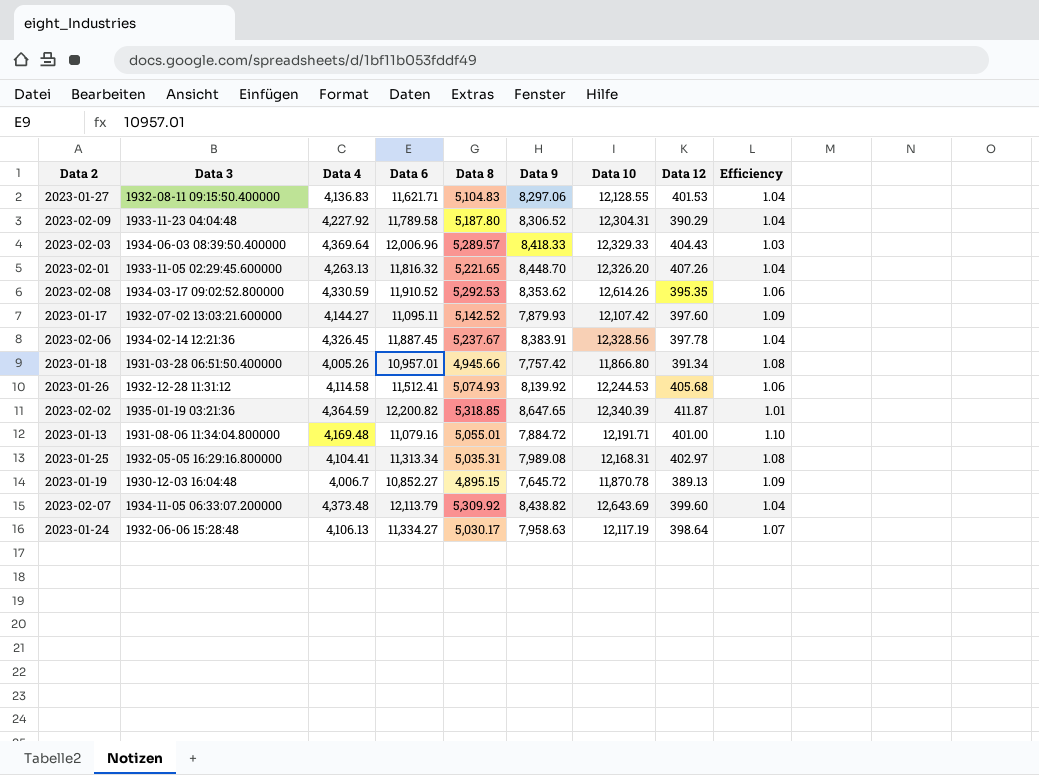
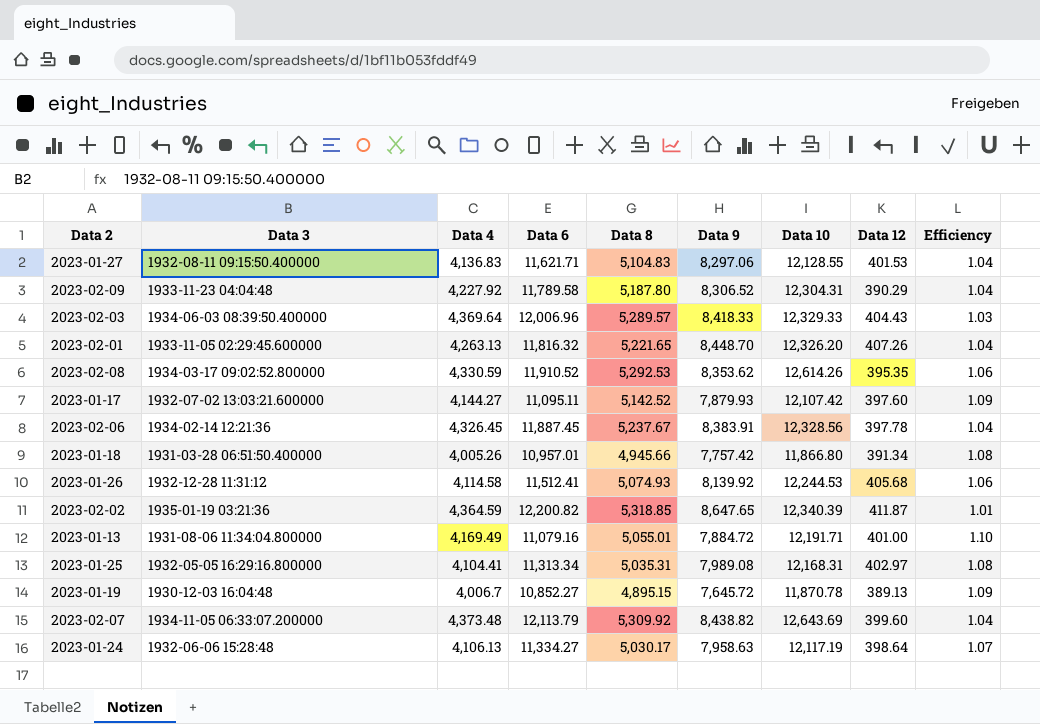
2023-01-13 | Data 4: 4,169.48 -> 4,169.49

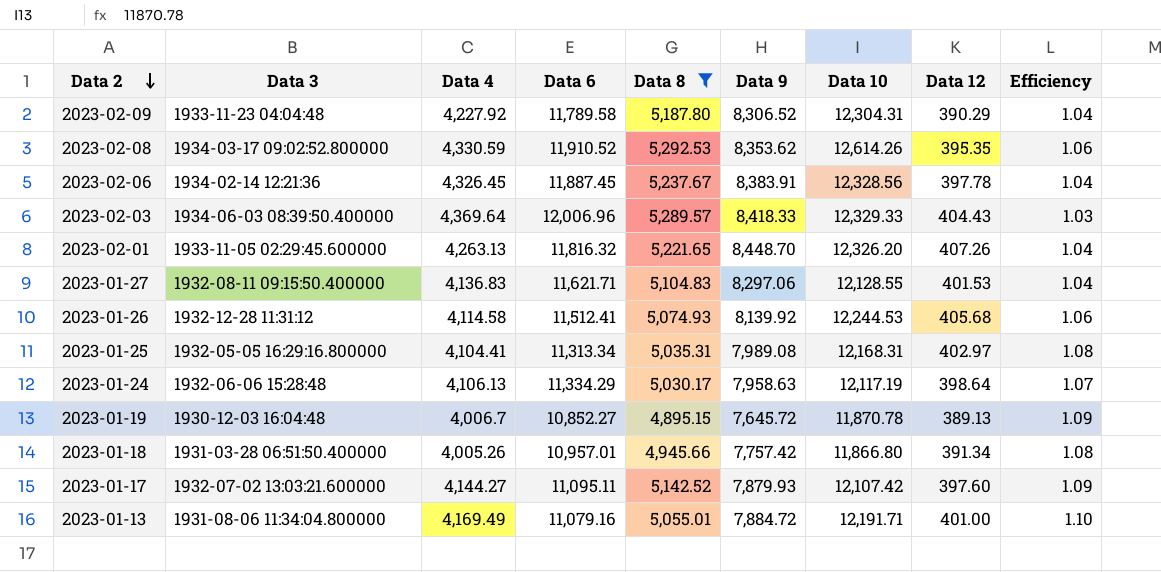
filter: none -> Data 8 <= 5,292.53
row order: none -> Data 2 descending
2023-01-24 | Data 6: 11,334.27 -> 11,334.29

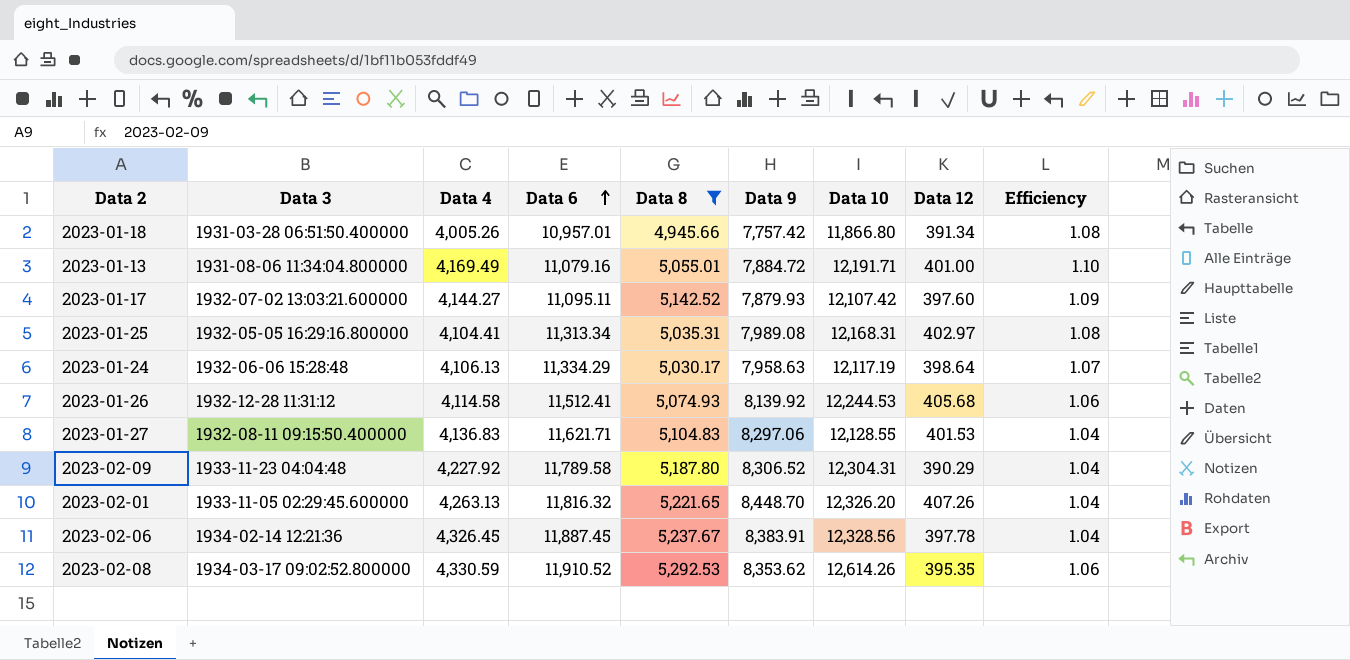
row order: Data 2 descending -> Data 6 ascending
row 2023-02-03: 1934-06-03 08:39:50.400000 | 4,369.64 | 12,006.96 | 5,289.57 | 8,418.33 | 12,329.33 | 404.43 | 1.03 -> none
row 2023-01-19: 1930-12-03 16:04:48 | 4,006.7 | 10,852.27 | 4,895.15 | 7,645.72 | 11,870.78 | 389.13 | 1.09 -> none

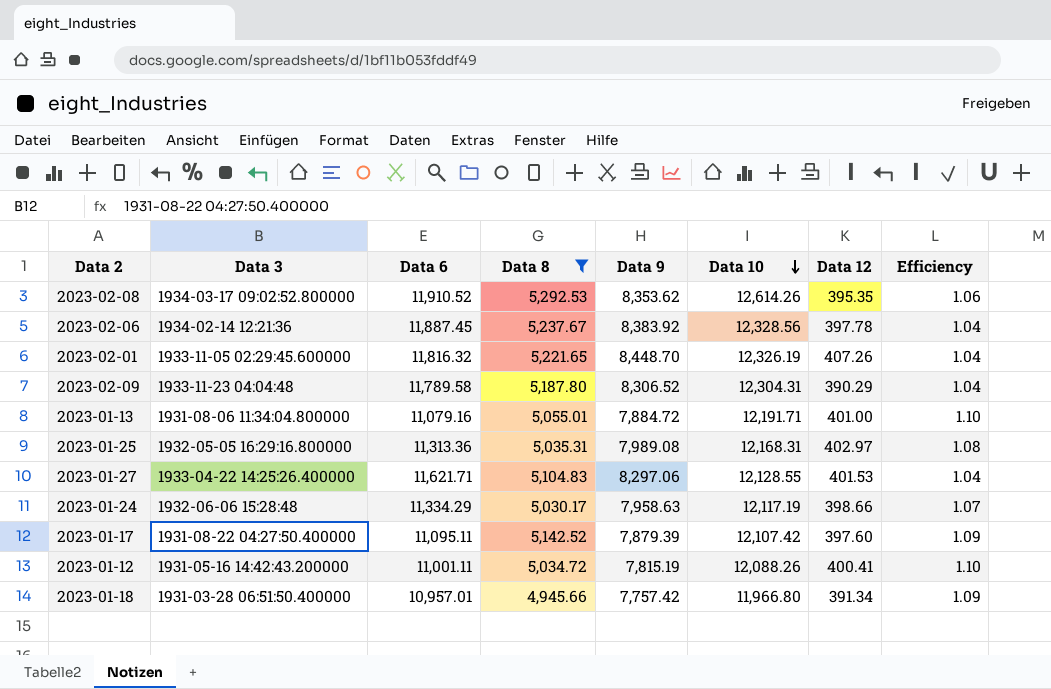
row order: Data 6 ascending -> Data 10 descending
column Data 4 | position: 3 -> none
row 2023-01-26: 1932-12-28 11:31:12 | 4,114.58 | 11,512.41 | 5,074.93 | 8,139.92 | 12,244.53 | 405.68 | 1.06 -> none
2023-02-06 | Data 9: 8,383.91 -> 8,383.92
2023-02-01 | Data 10: 12,326.20 -> 12,326.19
2023-01-25 | Data 6: 11,313.34 -> 11,313.36
2023-01-27 | Data 3: 1932-08-11 09:15:50.400000 -> 1933-04-22 14:25:26.400000
2023-01-24 | Data 12: 398.64 -> 398.66
2023-01-17 | Data 3: 1932-07-02 13:03:21.600000 -> 1931-08-22 04:27:50.400000
2023-01-17 | Data 9: 7,879.93 -> 7,879.39
row 2023-01-12: none -> 1931-05-16 14:42:43.200000 | 11,001.11 | 5,034.72 | 7,815.19 | 12,088.26 | 400.41 | 1.10
2023-01-18 | Data 10: 11,866.80 -> 11,966.80
2023-01-18 | Efficiency: 1.08 -> 1.09

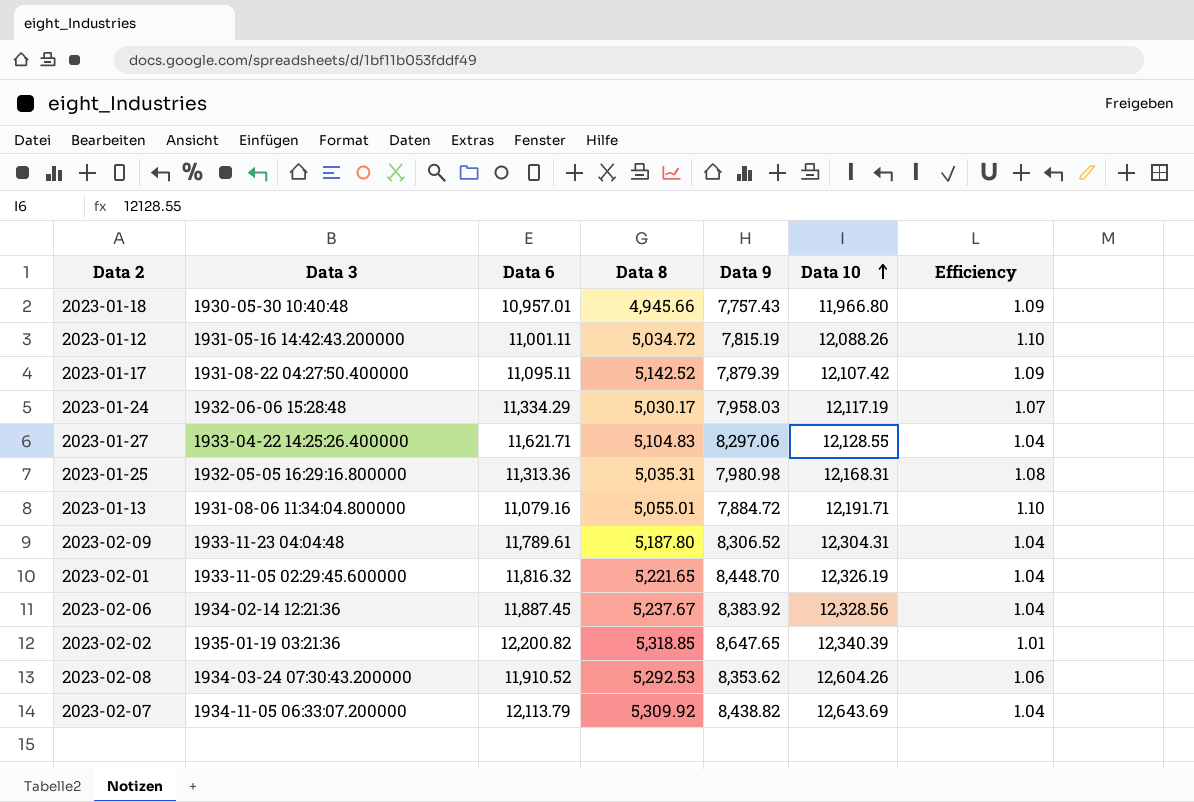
filter: Data 8 <= 5,292.53 -> none
row order: Data 10 descending -> Data 10 ascending
column Data 12 | position: 7 -> none
2023-01-18 | Data 3: 1931-03-28 06:51:50.400000 -> 1930-05-30 10:40:48
2023-01-18 | Data 9: 7,757.42 -> 7,757.43
2023-01-24 | Data 9: 7,958.63 -> 7,958.03
2023-01-25 | Data 9: 7,989.08 -> 7,980.98
2023-02-09 | Data 6: 11,789.58 -> 11,789.61
2023-02-08 | Data 3: 1934-03-17 09:02:52.800000 -> 1934-03-24 07:30:43.200000
2023-02-08 | Data 10: 12,614.26 -> 12,604.26

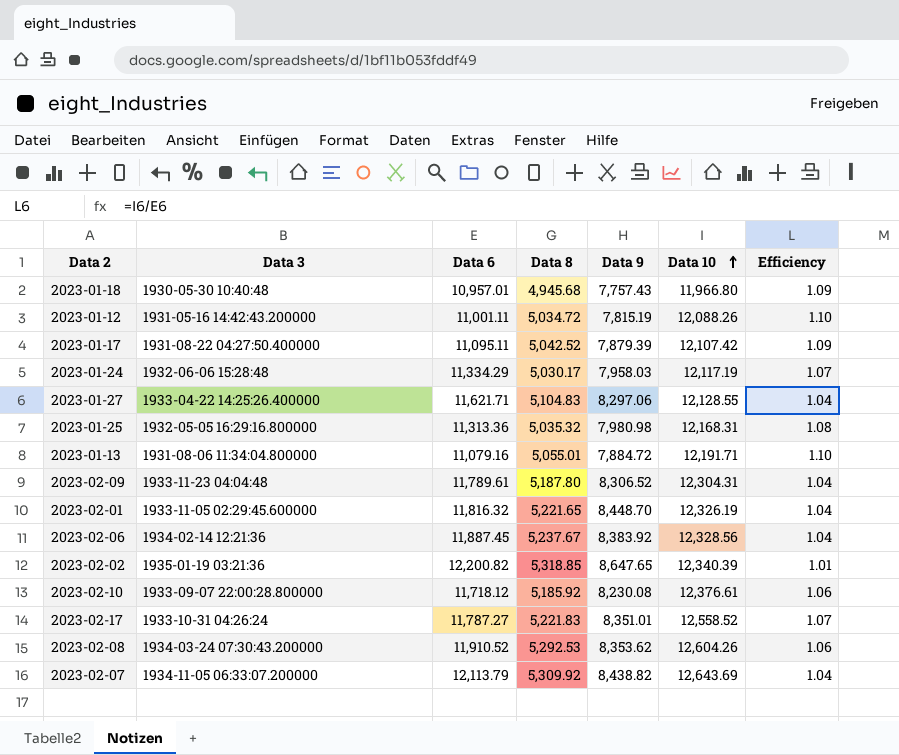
2023-01-18 | Data 8: 4,945.66 -> 4,945.68
2023-01-17 | Data 8: 5,142.52 -> 5,042.52
2023-01-25 | Data 8: 5,035.31 -> 5,035.32
row 2023-02-10: none -> 1933-09-07 22:00:28.800000 | 11,718.12 | 5,185.92 | 8,230.08 | 12,376.61 | 1.06
row 2023-02-17: none -> 1933-10-31 04:26:24 | 11,787.27 | 5,221.83 | 8,351.01 | 12,558.52 | 1.07

